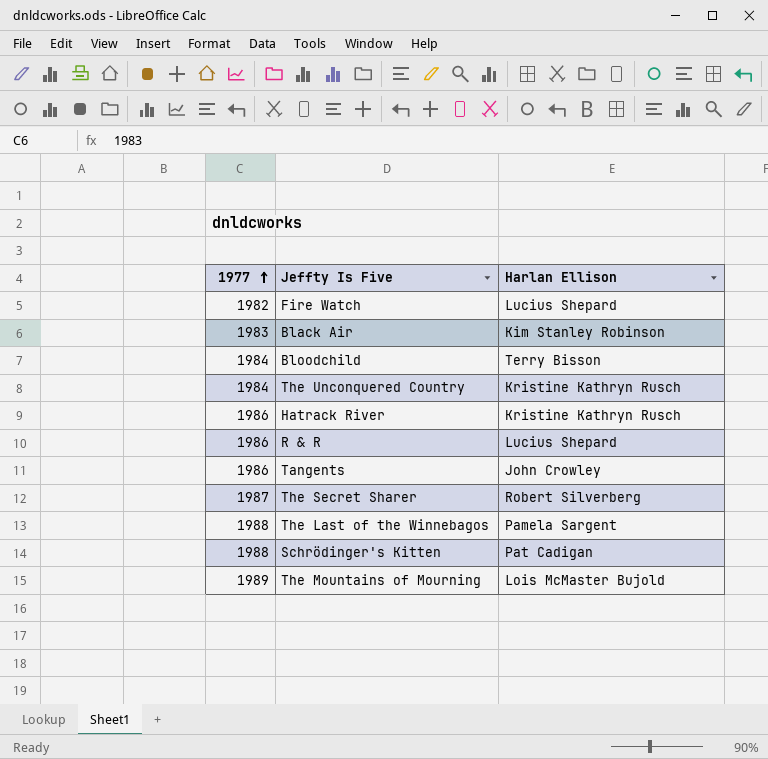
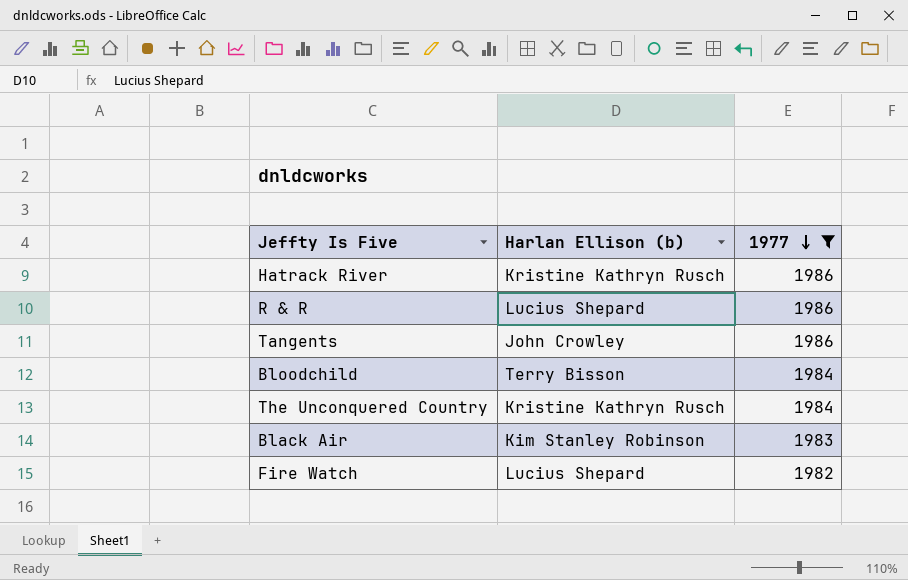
filter: none -> 1977 <= 1986
row order: 1977 ascending -> 1977 descending
column name: Harlan Ellison -> Harlan Ellison (b)
column 1977 | position: 1 -> 3

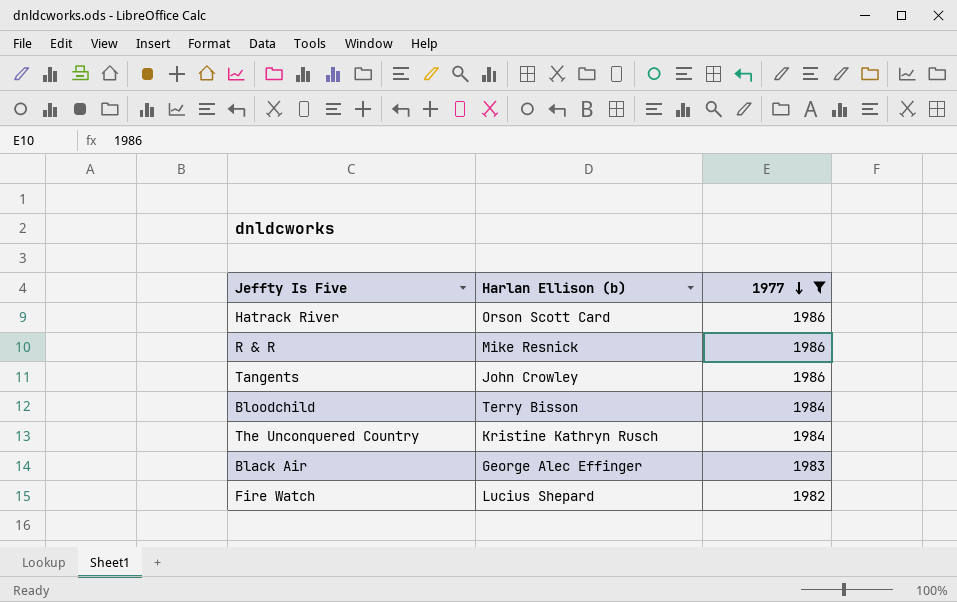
Hatrack River | Harlan Ellison (b): Kristine Kathryn Rusch -> Orson Scott Card
R & R | Harlan Ellison (b): Lucius Shepard -> Mike Resnick
Black Air | Harlan Ellison (b): Kim Stanley Robinson -> George Alec Effinger

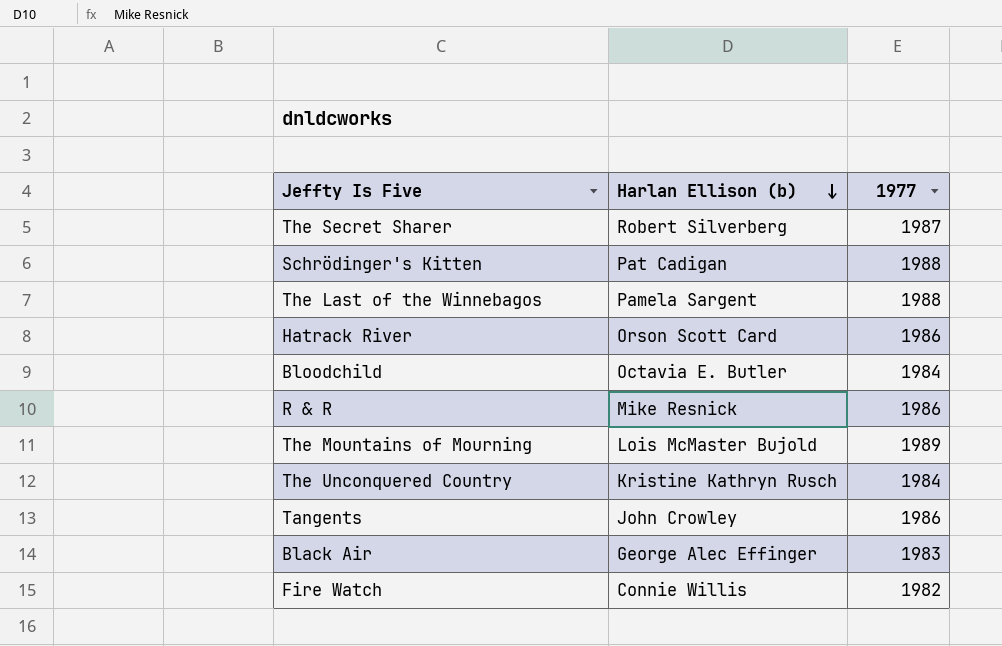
filter: 1977 <= 1986 -> none
row order: 1977 descending -> Harlan Ellison (b) descending
Bloodchild | Harlan Ellison (b): Terry Bisson -> Octavia E. Butler
Fire Watch | Harlan Ellison (b): Lucius Shepard -> Connie Willis

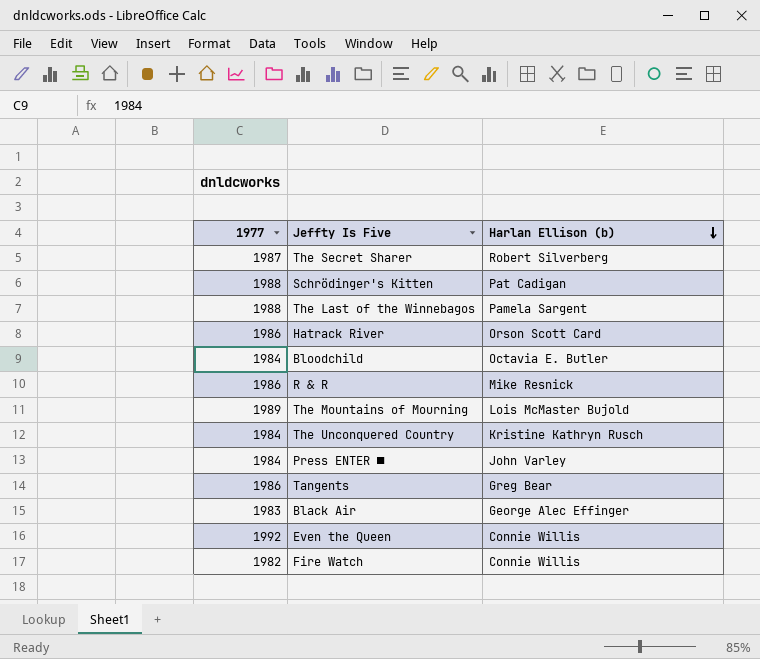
column 1977 | position: 3 -> 1
row Press ENTER ■: none -> 1984 | John Varley
Tangents | Harlan Ellison (b): John Crowley -> Greg Bear
row Even the Queen: none -> 1992 | Connie Willis

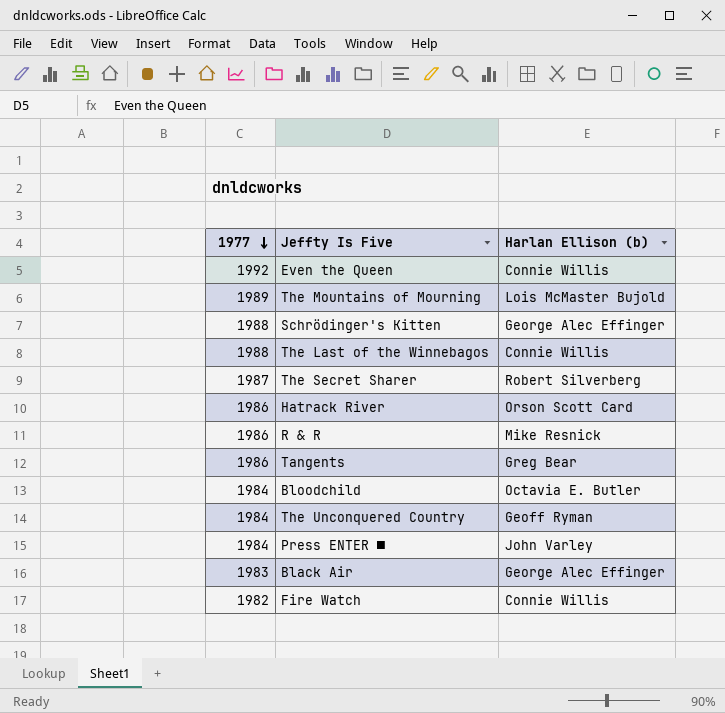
row order: Harlan Ellison (b) descending -> 1977 descending
Schrödinger's Kitten | Harlan Ellison (b): Pat Cadigan -> George Alec Effinger
The Last of the Winnebagos | Harlan Ellison (b): Pamela Sargent -> Connie Willis
The Unconquered Country | Harlan Ellison (b): Kristine Kathryn Rusch -> Geoff Ryman

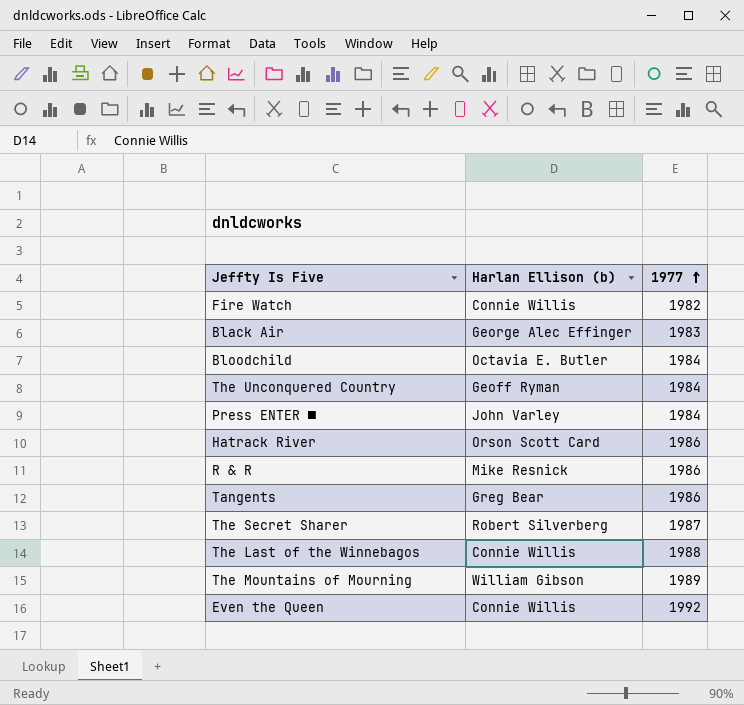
row order: 1977 descending -> 1977 ascending
column 1977 | position: 1 -> 3
row Schrödinger's Kitten: 1988 | George Alec Effinger -> none
The Mountains of Mourning | Harlan Ellison (b): Lois McMaster Bujold -> William Gibson

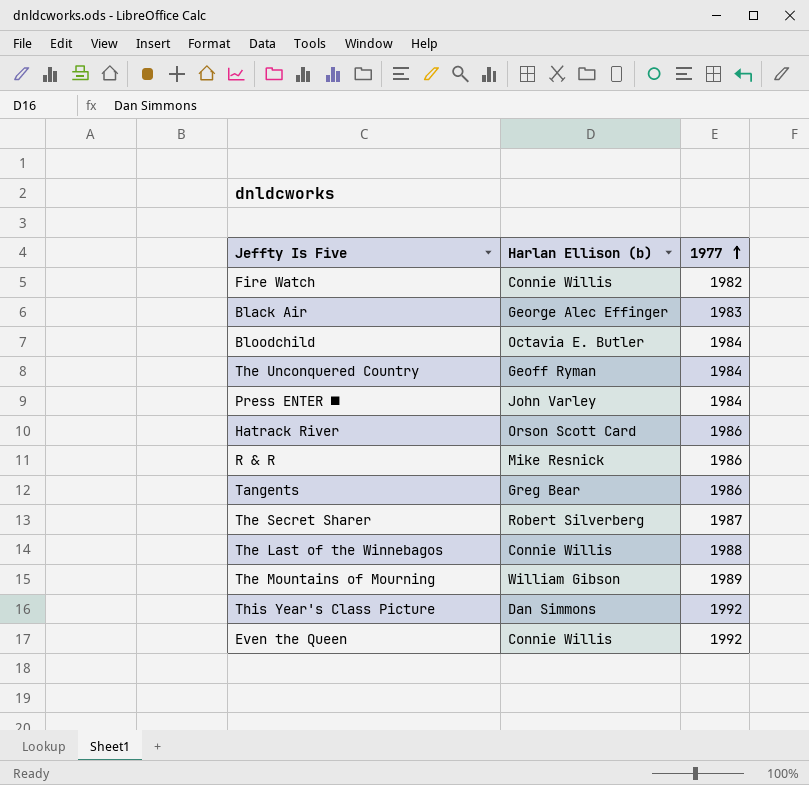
row This Year's Class Picture: none -> Dan Simmons | 1992

